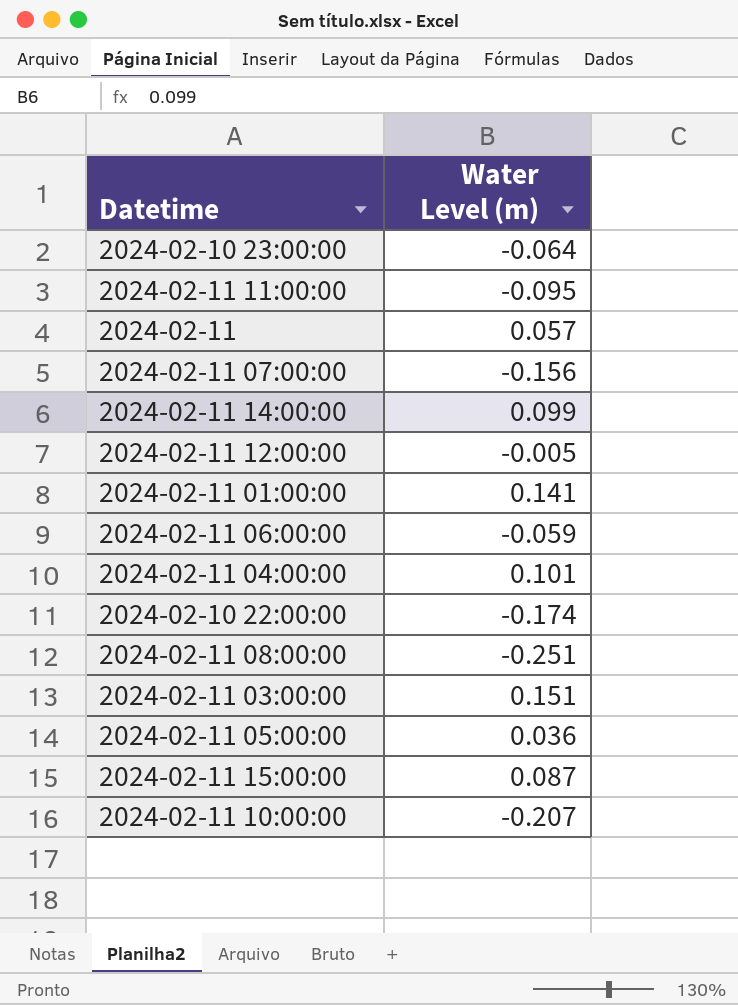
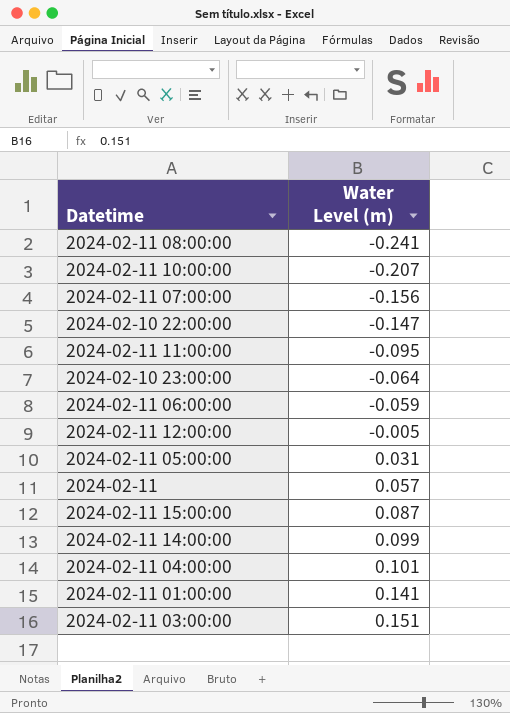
row order: none -> Water Level (m) ascending
2024-02-11 08:00:00 | Water Level (m): -0.251 -> -0.241
2024-02-10 22:00:00 | Water Level (m): -0.174 -> -0.147
2024-02-11 05:00:00 | Water Level (m): 0.036 -> 0.031

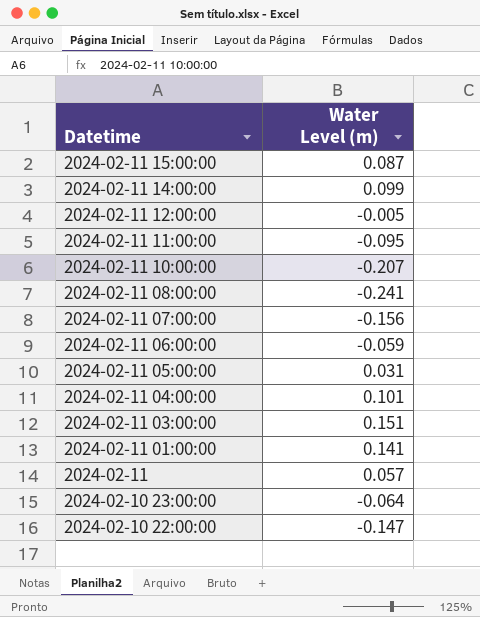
row order: Water Level (m) ascending -> Datetime descending

